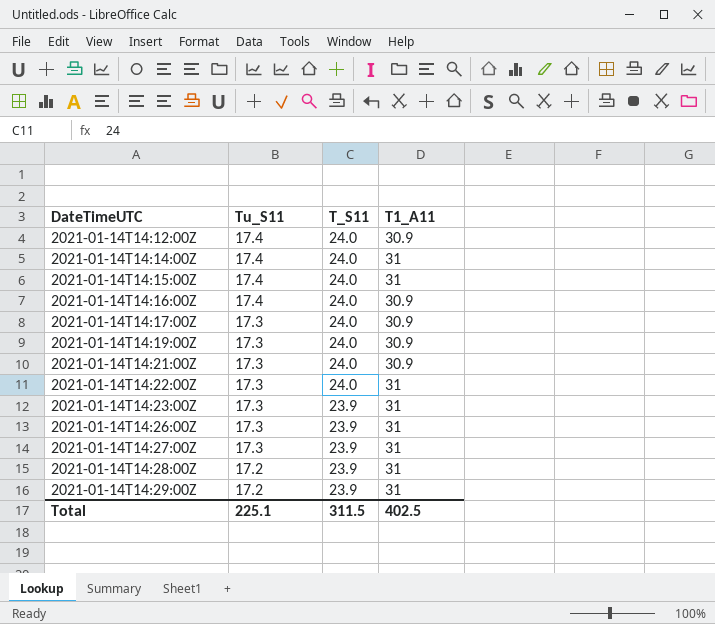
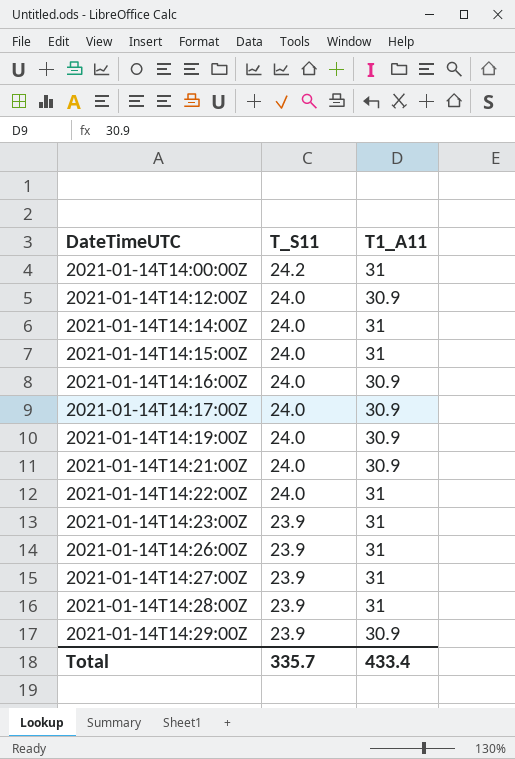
column Tu_S11 | position: 2 -> none
row 2021-01-14T14:00:00Z: none -> 24.2 | 31
2021-01-14T14:29:00Z | T1_A11: 31 -> 30.9
Total | T_S11: 311.5 -> 335.7
Total | T1_A11: 402.5 -> 433.4

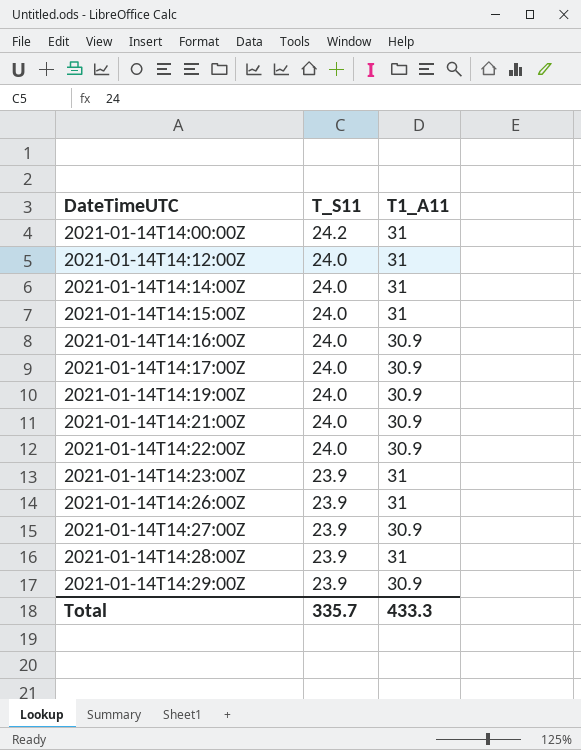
2021-01-14T14:12:00Z | T1_A11: 30.9 -> 31
2021-01-14T14:22:00Z | T1_A11: 31 -> 30.9
2021-01-14T14:27:00Z | T1_A11: 31 -> 30.9
Total | T1_A11: 433.4 -> 433.3

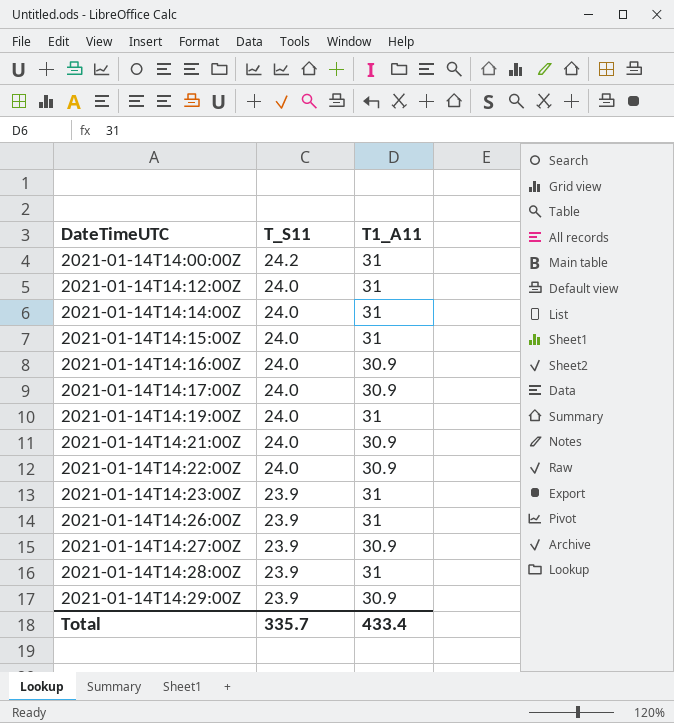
2021-01-14T14:19:00Z | T1_A11: 30.9 -> 31
Total | T1_A11: 433.3 -> 433.4

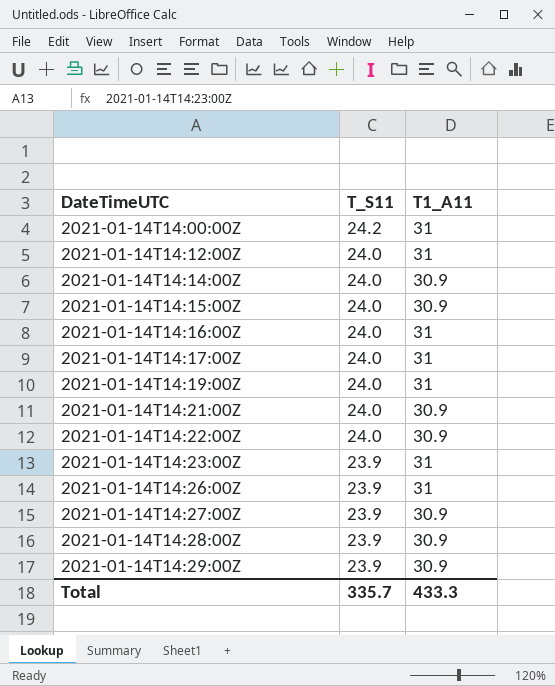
2021-01-14T14:14:00Z | T1_A11: 31 -> 30.9
2021-01-14T14:15:00Z | T1_A11: 31 -> 30.9
2021-01-14T14:16:00Z | T1_A11: 30.9 -> 31
2021-01-14T14:17:00Z | T1_A11: 30.9 -> 31
2021-01-14T14:28:00Z | T1_A11: 31 -> 30.9
Total | T1_A11: 433.4 -> 433.3

